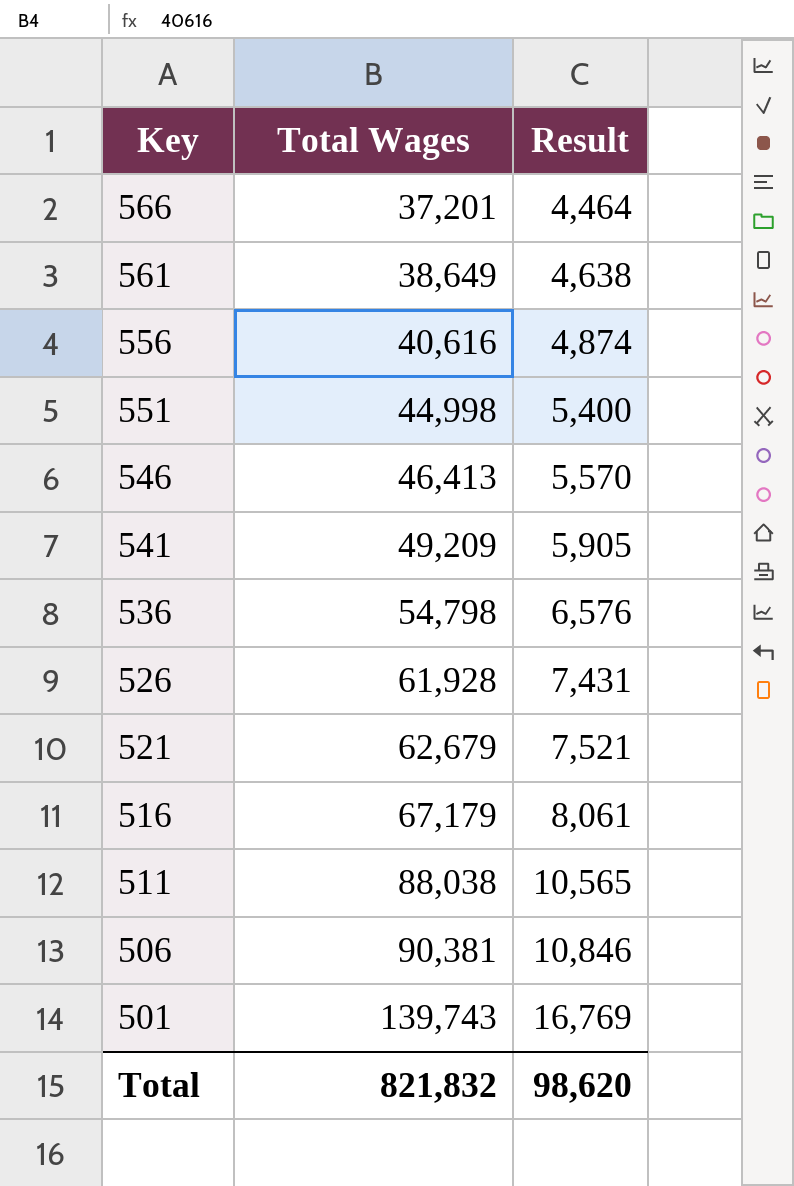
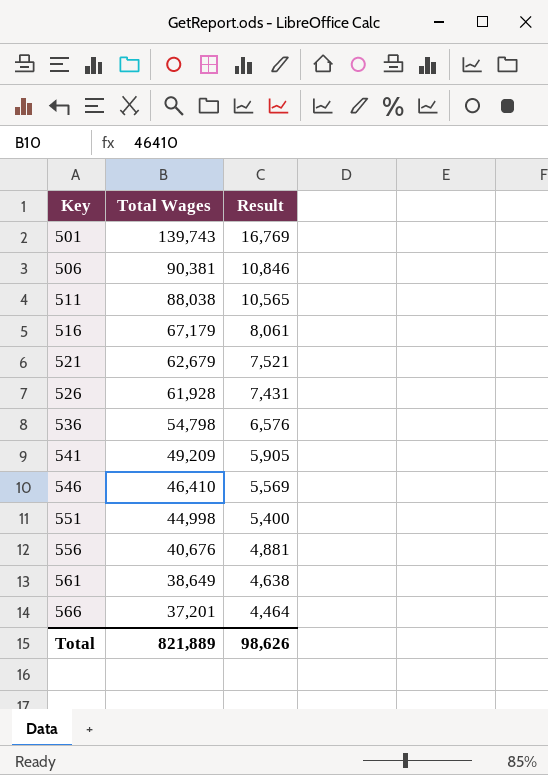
row order: Key descending -> Key ascending
546 | Total Wages: 46,413 -> 46,410
546 | Result: 5,570 -> 5,569
556 | Total Wages: 40,616 -> 40,676
556 | Result: 4,874 -> 4,881
Total | Total Wages: 821,832 -> 821,889
Total | Result: 98,620 -> 98,626

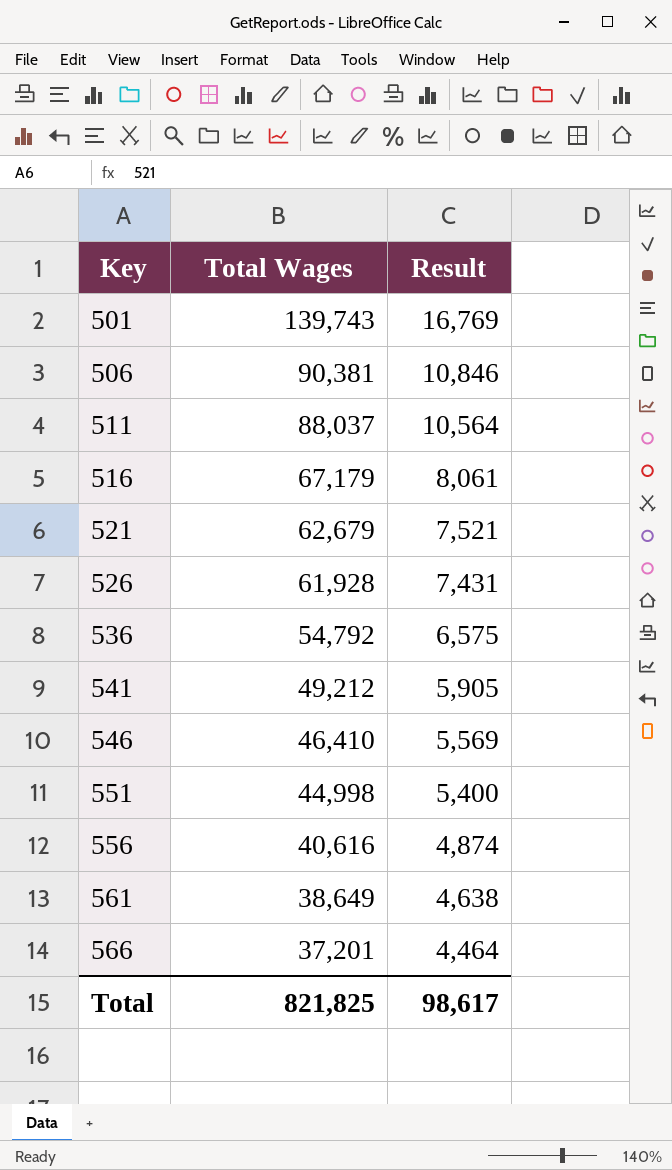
511 | Total Wages: 88,038 -> 88,037
511 | Result: 10,565 -> 10,564
536 | Total Wages: 54,798 -> 54,792
536 | Result: 6,576 -> 6,575
541 | Total Wages: 49,209 -> 49,212
556 | Total Wages: 40,676 -> 40,616
556 | Result: 4,881 -> 4,874
Total | Total Wages: 821,889 -> 821,825
Total | Result: 98,626 -> 98,617

